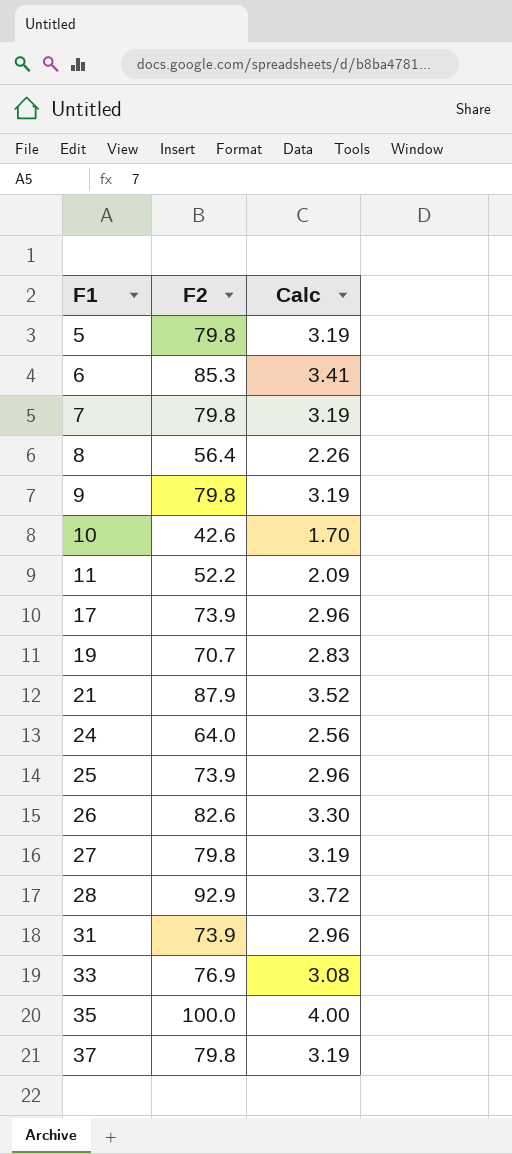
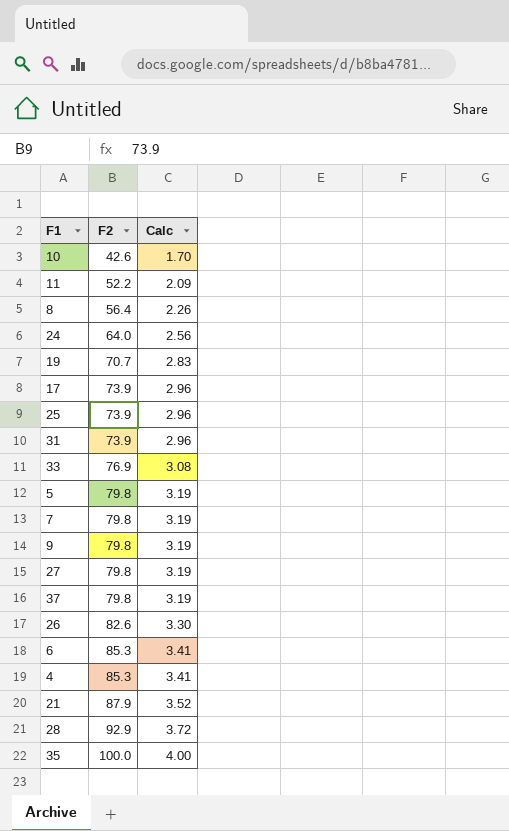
row order: F1 ascending -> F2 ascending
row 4: none -> 85.3 | 3.41

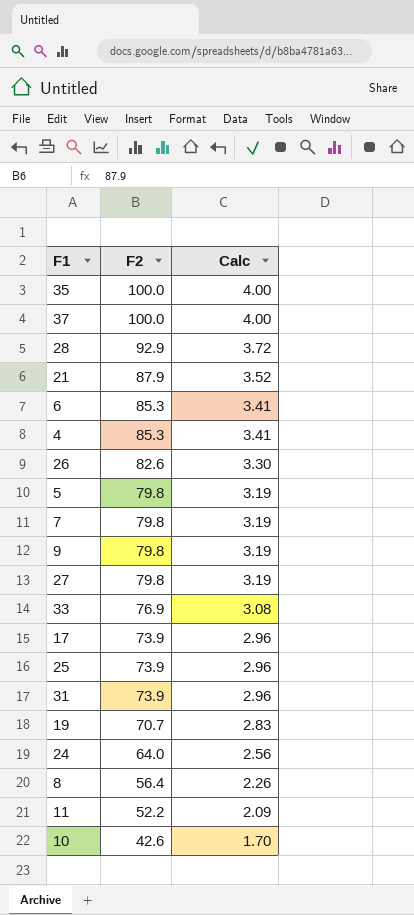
row order: F2 ascending -> F2 descending
37 | F2: 79.8 -> 100.0
37 | Calc: 3.19 -> 4.00

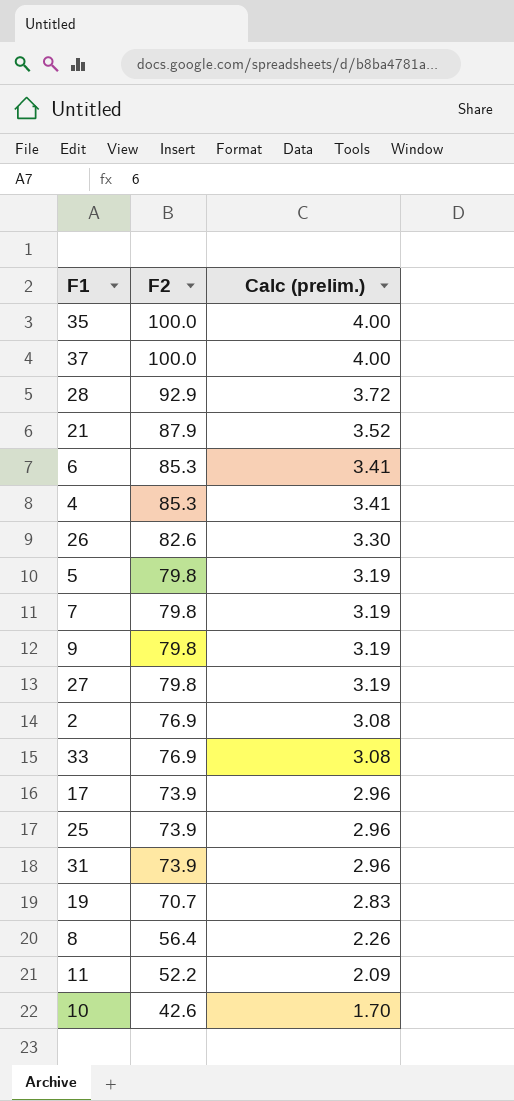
column name: Calc -> Calc (prelim.)
row 24: 64.0 | 2.56 -> none
row 2: none -> 76.9 | 3.08

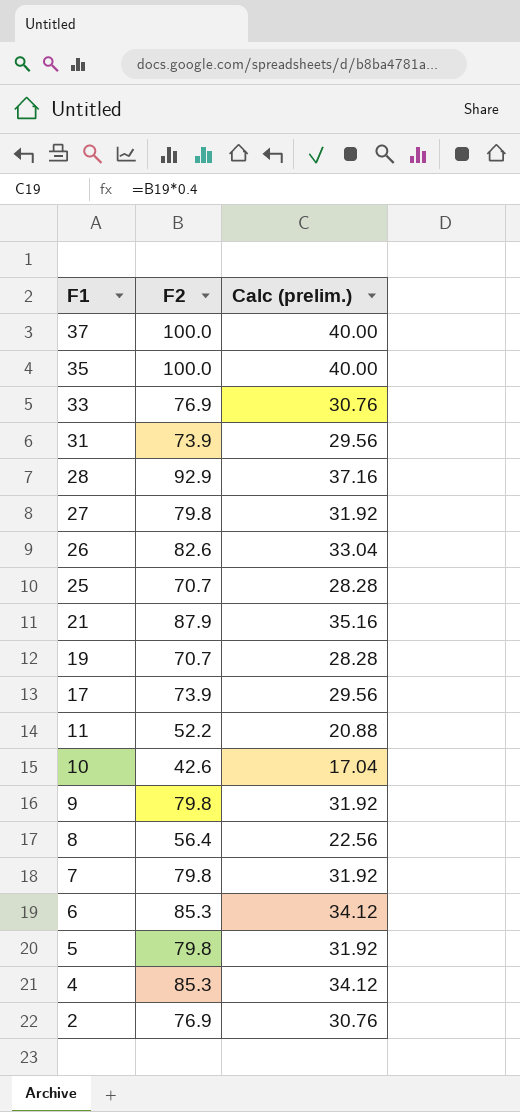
row order: F2 descending -> F1 descending
column Calc (prelim.) | formula: [F2] * 0.04 -> [F2] * 0.4
25 | F2: 73.9 -> 70.7

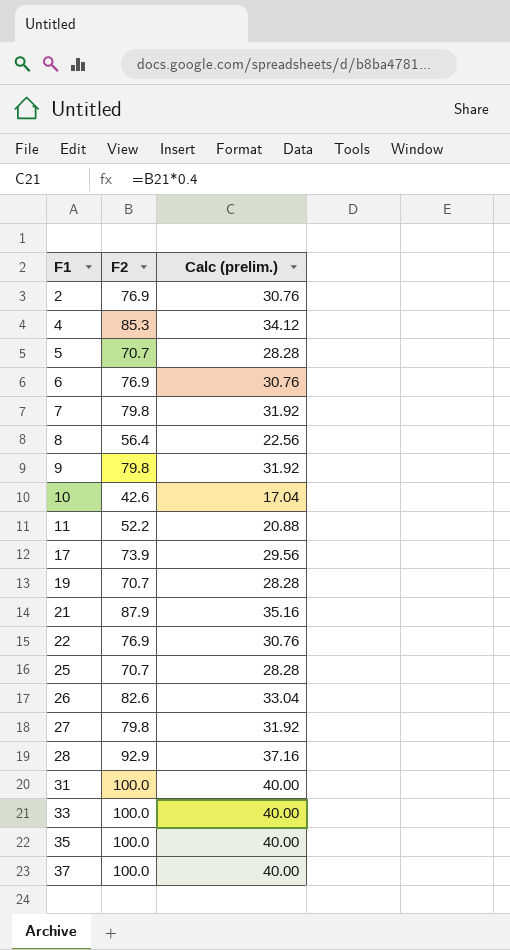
row order: F1 descending -> F1 ascending
5 | F2: 79.8 -> 70.7
5 | Calc (prelim.): 31.92 -> 28.28
6 | F2: 85.3 -> 76.9
6 | Calc (prelim.): 34.12 -> 30.76
row 22: none -> 76.9 | 30.76
31 | F2: 73.9 -> 100.0
31 | Calc (prelim.): 29.56 -> 40.00
33 | F2: 76.9 -> 100.0
33 | Calc (prelim.): 30.76 -> 40.00

